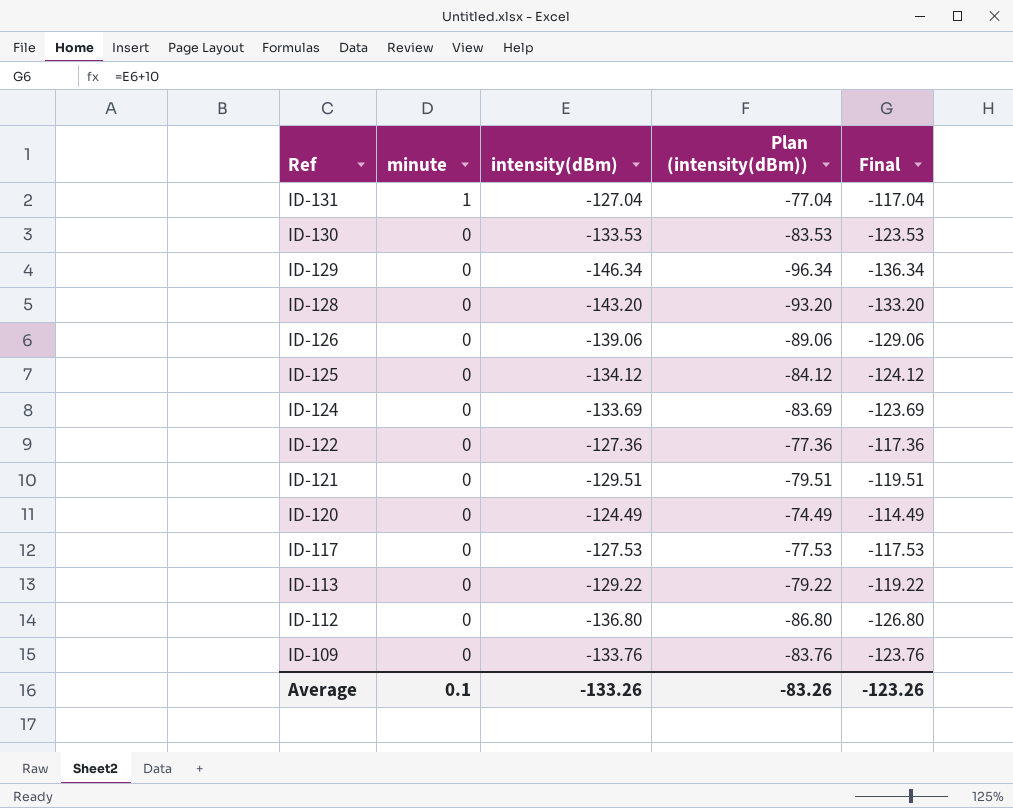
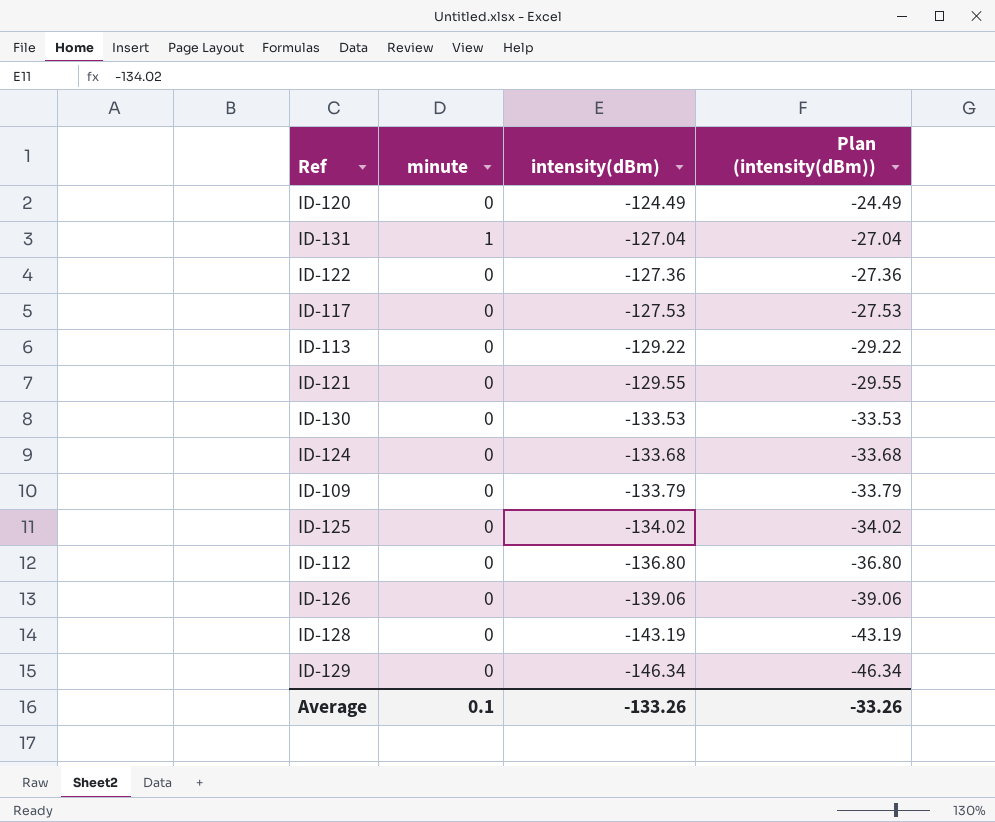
row order: Ref descending -> intensity(dBm) descending
column Final | formula: [intensity(dBm)] + 10 -> none
column Plan (intensity(dBm)) | formula: [intensity(dBm)] + 50 -> [intensity(dBm)] + 100
ID-121 | intensity(dBm): -129.51 -> -129.55
ID-124 | intensity(dBm): -133.69 -> -133.68
ID-109 | intensity(dBm): -133.76 -> -133.79
ID-125 | intensity(dBm): -134.12 -> -134.02
ID-128 | intensity(dBm): -143.20 -> -143.19
Average | Plan (intensity(dBm)): -83.26 -> -33.26

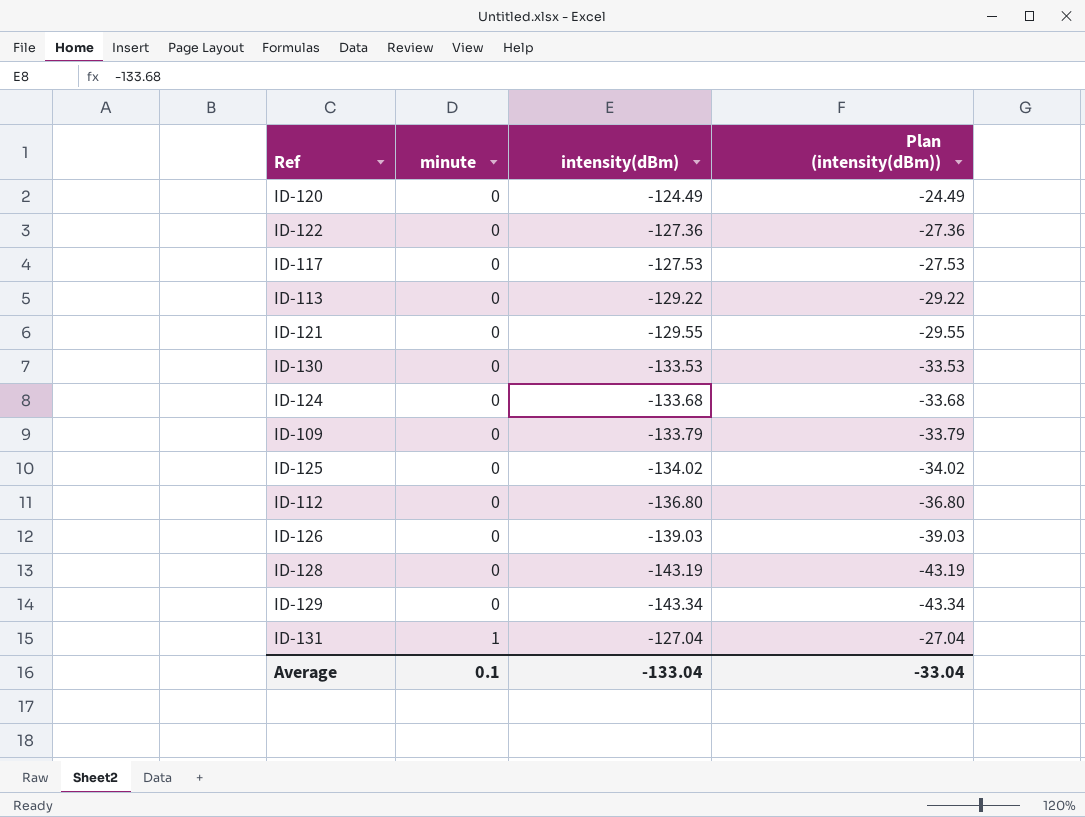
row order: intensity(dBm) descending -> minute ascending
ID-126 | intensity(dBm): -139.06 -> -139.03
ID-126 | Plan (intensity(dBm)): -39.06 -> -39.03
ID-129 | intensity(dBm): -146.34 -> -143.34
ID-129 | Plan (intensity(dBm)): -46.34 -> -43.34
Average | intensity(dBm): -133.26 -> -133.04
Average | Plan (intensity(dBm)): -33.26 -> -33.04

